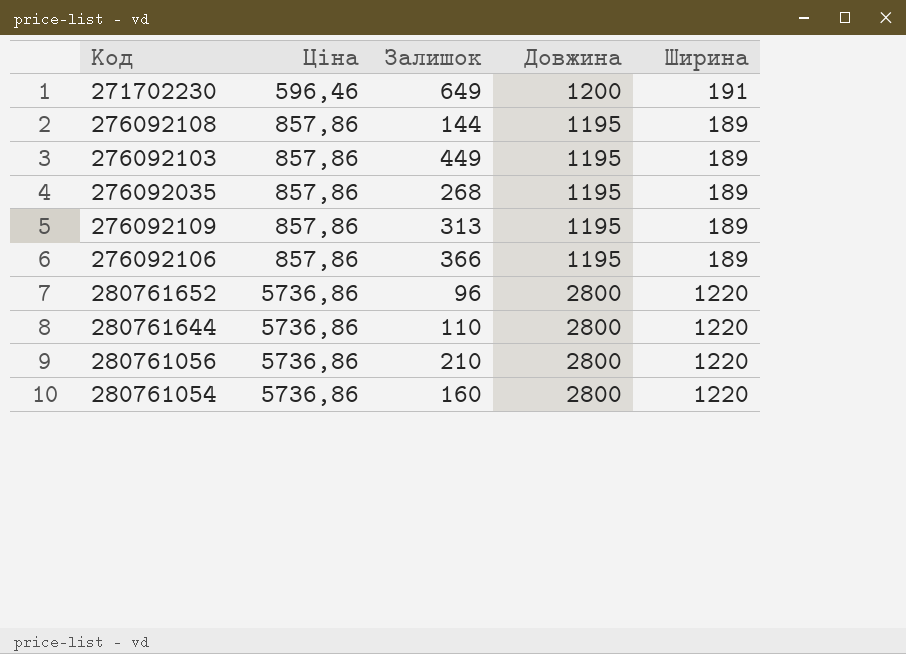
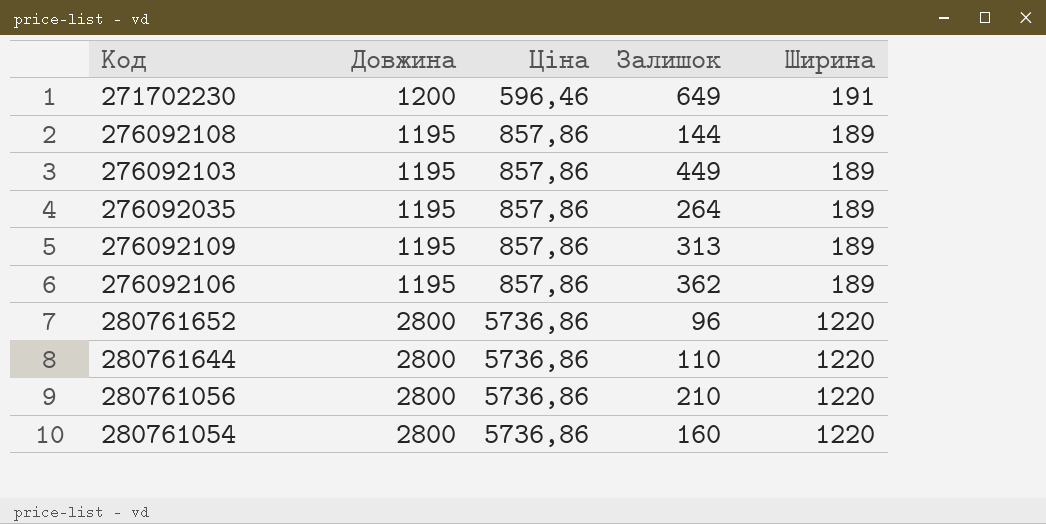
column Довжина | position: 4 -> 2
276092035 | Залишок: 268 -> 264
276092106 | Залишок: 366 -> 362

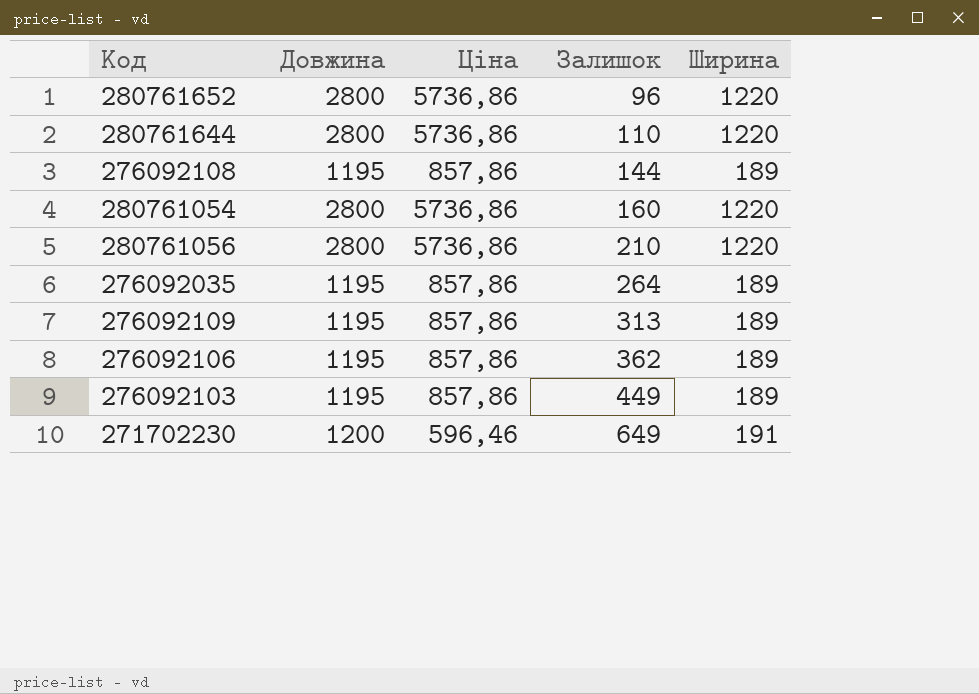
row order: Ціна ascending -> Залишок ascending

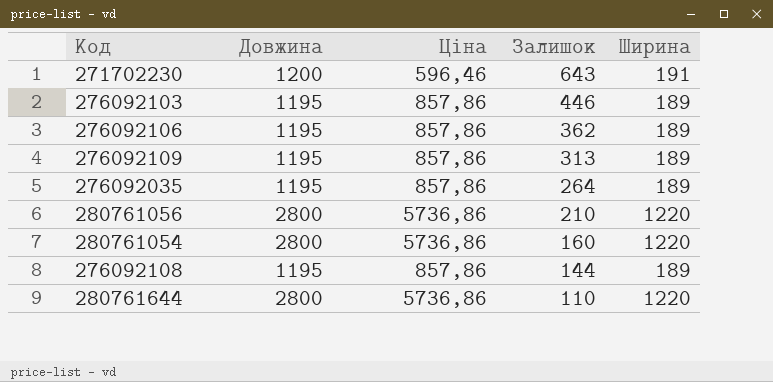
row order: Залишок ascending -> Залишок descending
row 280761652: 2800 | 5736,86 | 96 | 1220 -> none
271702230 | Залишок: 649 -> 643
276092103 | Залишок: 449 -> 446

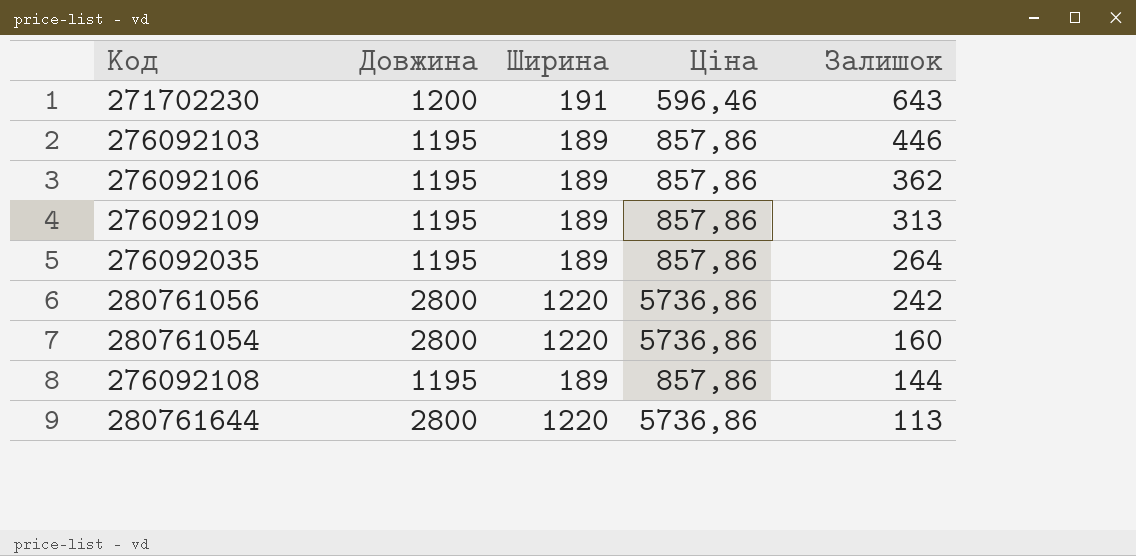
column Ширина | position: 5 -> 3
280761056 | Залишок: 210 -> 242
280761644 | Залишок: 110 -> 113

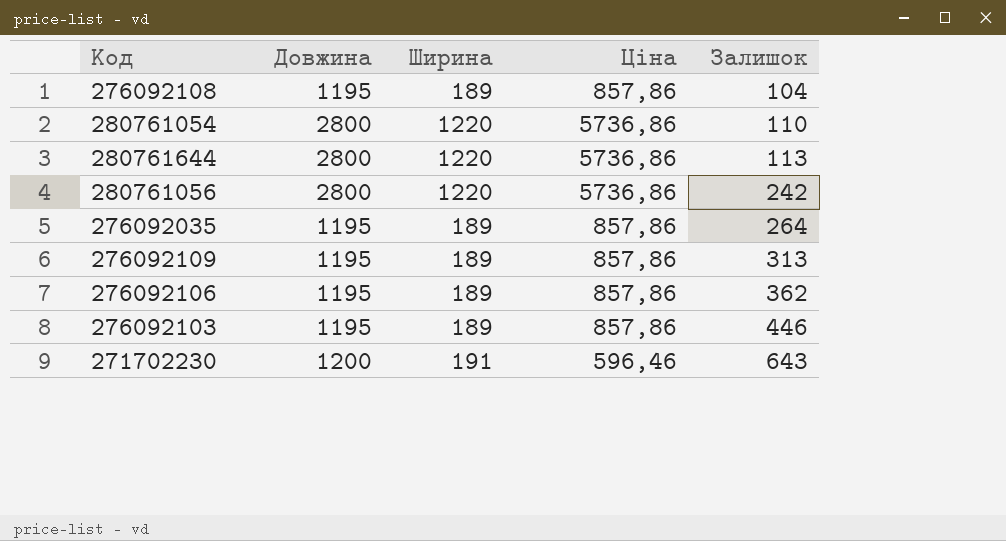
row order: Залишок descending -> Залишок ascending
276092108 | Залишок: 144 -> 104
280761054 | Залишок: 160 -> 110

